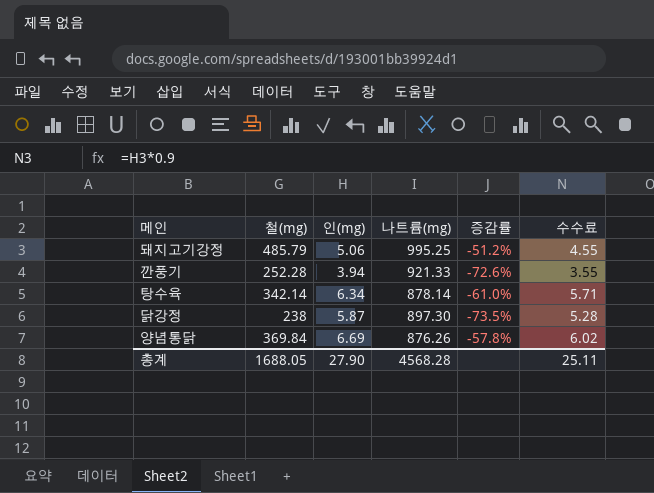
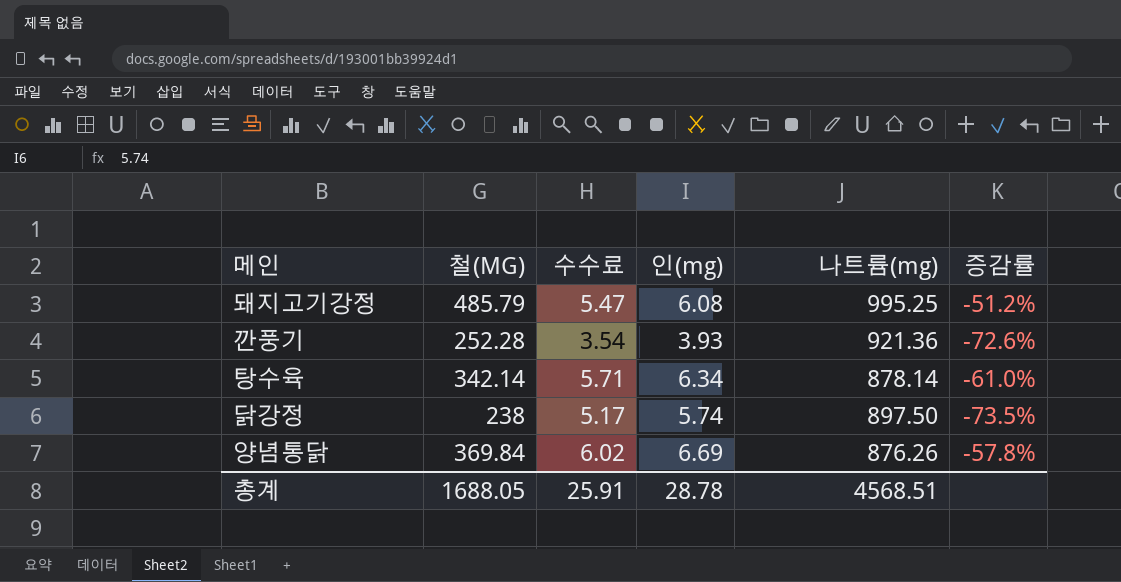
column name: 철(mg) -> 철(MG)
column 수수료 | position: 6 -> 3
돼지고기강정 | 수수료: 4.55 -> 5.47
돼지고기강정 | 인(mg): 5.06 -> 6.08
깐풍기 | 수수료: 3.55 -> 3.54
깐풍기 | 인(mg): 3.94 -> 3.93
깐풍기 | 나트륨(mg): 921.33 -> 921.36
닭강정 | 수수료: 5.28 -> 5.17
닭강정 | 인(mg): 5.87 -> 5.74
닭강정 | 나트륨(mg): 897.30 -> 897.50
총계 | 수수료: 25.11 -> 25.91
총계 | 인(mg): 27.90 -> 28.78
총계 | 나트륨(mg): 4568.28 -> 4568.51

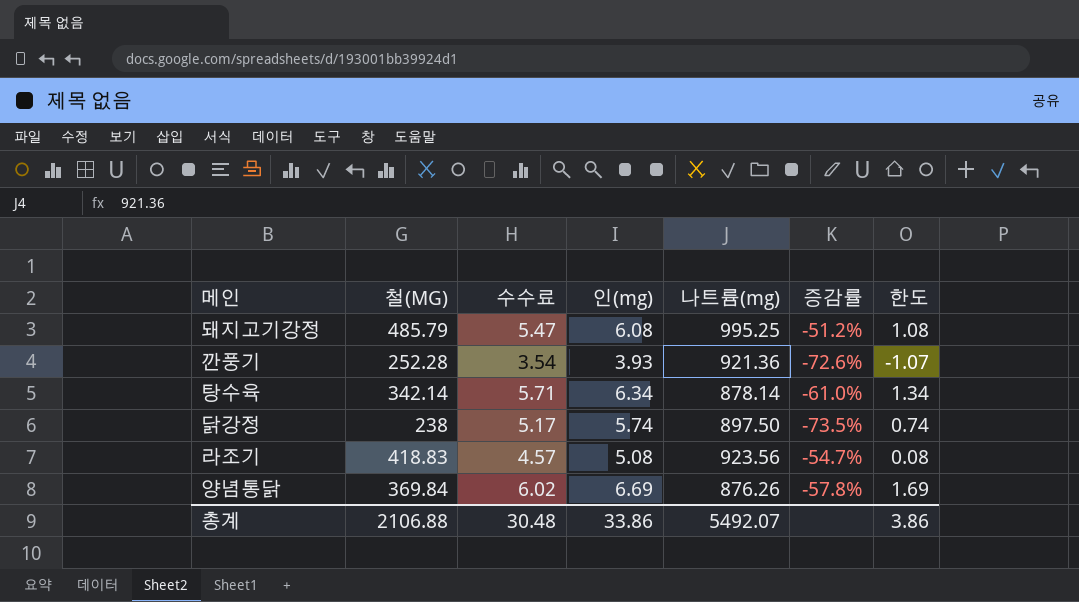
column 한도 | formula: none -> [인(mg)] - 5
row 라조기: none -> 418.83 | 4.57 | 5.08 | 923.56 | -54.7% | 0.08
총계 | 철(MG): 1688.05 -> 2106.88
총계 | 수수료: 25.91 -> 30.48
총계 | 인(mg): 28.78 -> 33.86
총계 | 나트륨(mg): 4568.51 -> 5492.07

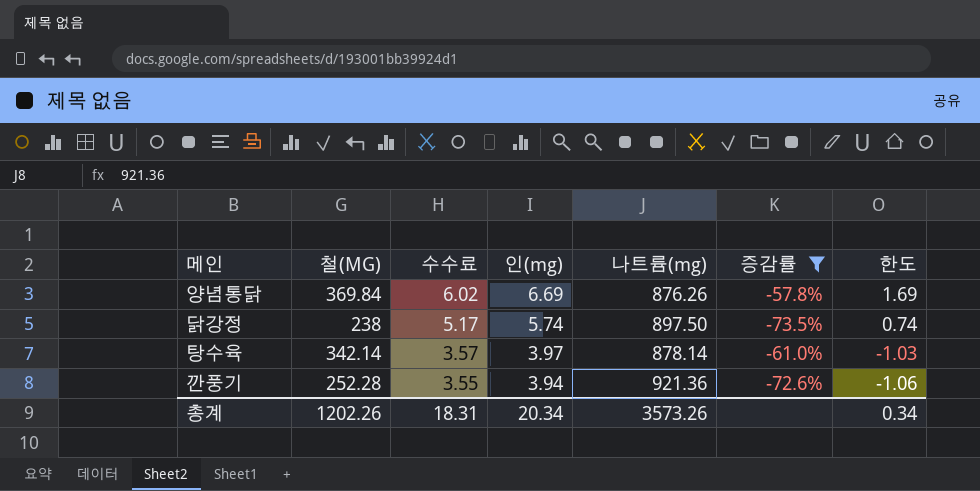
filter: none -> 증감률 <= -57.8%
row order: none -> 수수료 descending
탕수육 | 수수료: 5.71 -> 3.57
탕수육 | 인(mg): 6.34 -> 3.97
탕수육 | 한도: 1.34 -> -1.03
깐풍기 | 수수료: 3.54 -> 3.55
깐풍기 | 인(mg): 3.93 -> 3.94
깐풍기 | 한도: -1.07 -> -1.06
총계 | 철(MG): 2106.88 -> 1202.26
총계 | 수수료: 30.48 -> 18.31
총계 | 인(mg): 33.86 -> 20.34
총계 | 나트륨(mg): 5492.07 -> 3573.26
총계 | 한도: 3.86 -> 0.34

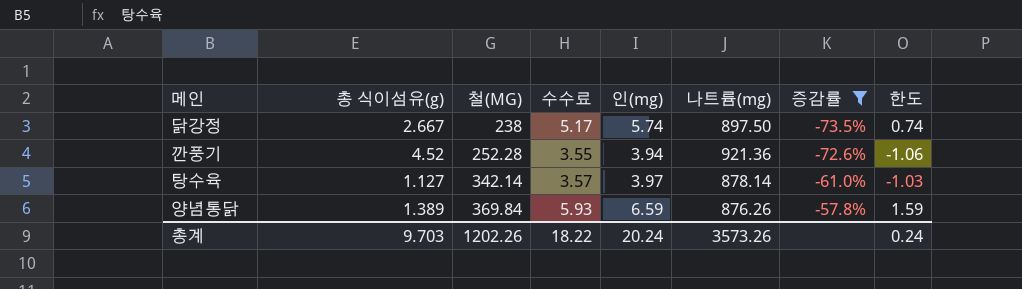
row order: 수수료 descending -> 철(MG) ascending
column 총 식이섬유(g) | position: none -> 2
양념통닭 | 수수료: 6.02 -> 5.93
양념통닭 | 인(mg): 6.69 -> 6.59
양념통닭 | 한도: 1.69 -> 1.59
총계 | 수수료: 18.31 -> 18.22
총계 | 인(mg): 20.34 -> 20.24
총계 | 한도: 0.34 -> 0.24

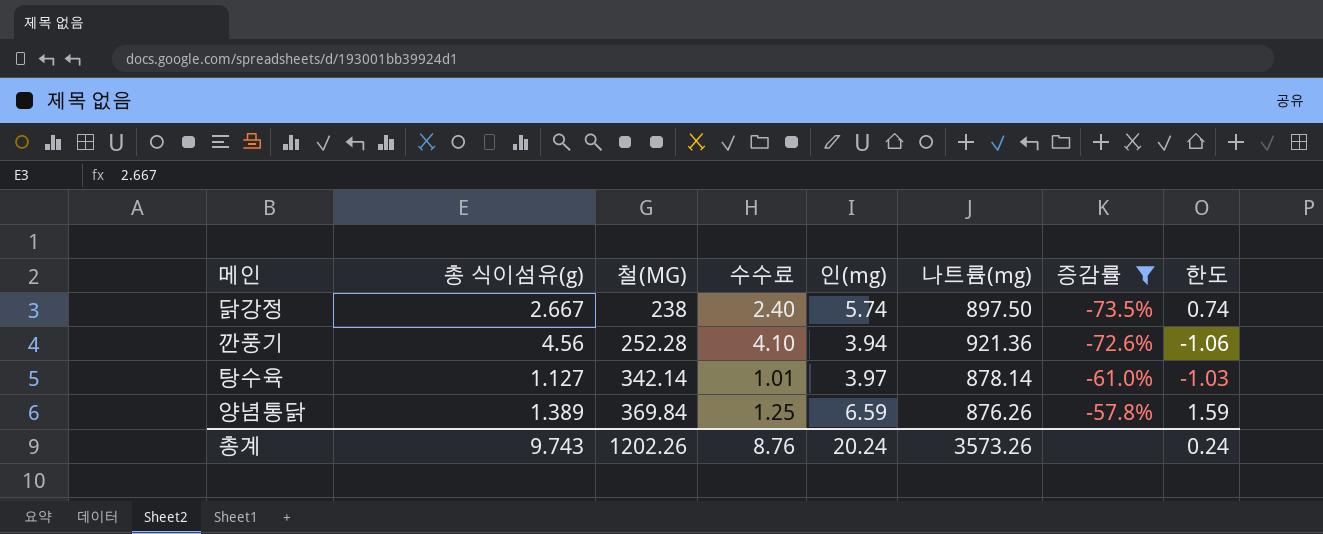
column 수수료 | formula: [인(mg)] * 0.9 -> [총 식이섬유(g)] * 0.9
깐풍기 | 총 식이섬유(g): 4.52 -> 4.56
총계 | 총 식이섬유(g): 9.703 -> 9.743
총계 | 수수료: 18.22 -> 8.76

